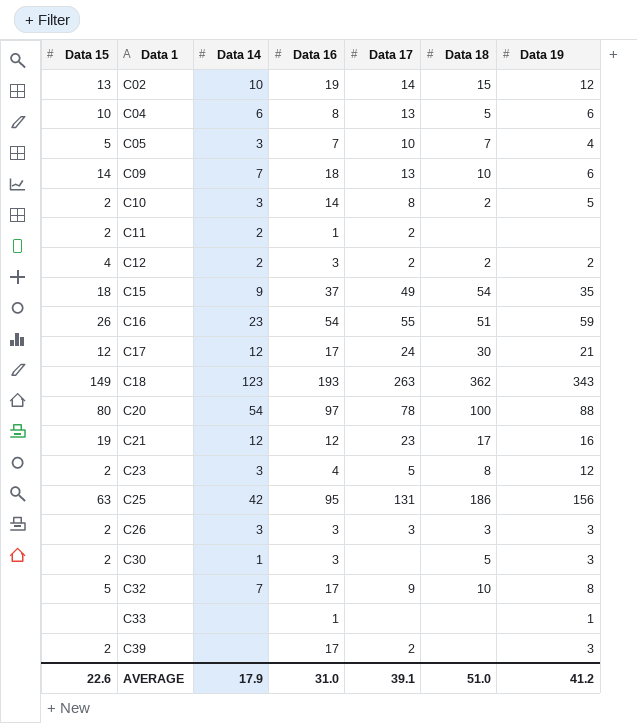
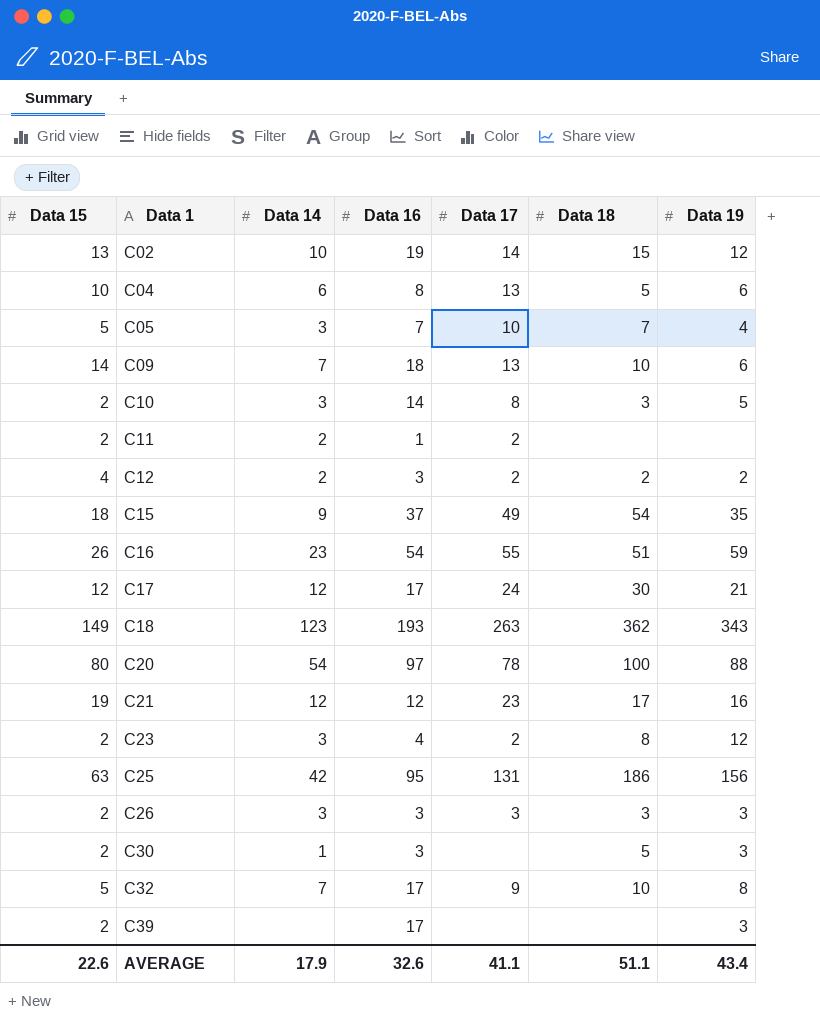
row C33: none | none | 1 | none | none | 1 -> none
C10 | Data 18: 2 -> 3
C23 | Data 17: 5 -> 2
C39 | Data 17: 2 -> none
AVERAGE | Data 16: 31.0 -> 32.6
AVERAGE | Data 17: 39.1 -> 41.1
AVERAGE | Data 18: 51.0 -> 51.1
AVERAGE | Data 19: 41.2 -> 43.4

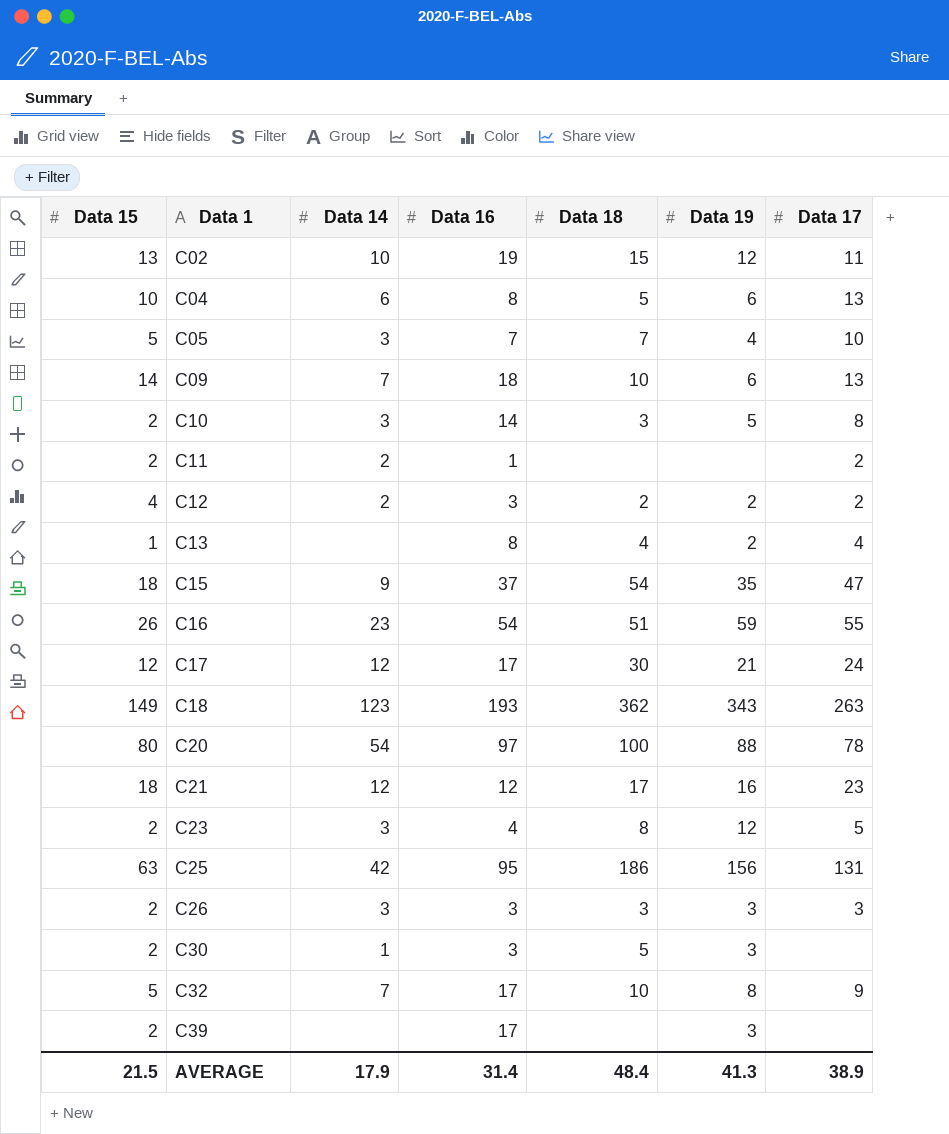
column Data 17 | position: 5 -> 7
C02 | Data 17: 14 -> 11
row C13: none -> 1 | none | 8 | 4 | 2 | 4
C15 | Data 17: 49 -> 47
C21 | Data 15: 19 -> 18
C23 | Data 17: 2 -> 5
AVERAGE | Data 15: 22.6 -> 21.5
AVERAGE | Data 16: 32.6 -> 31.4
AVERAGE | Data 18: 51.1 -> 48.4
AVERAGE | Data 19: 43.4 -> 41.3
AVERAGE | Data 17: 41.1 -> 38.9

